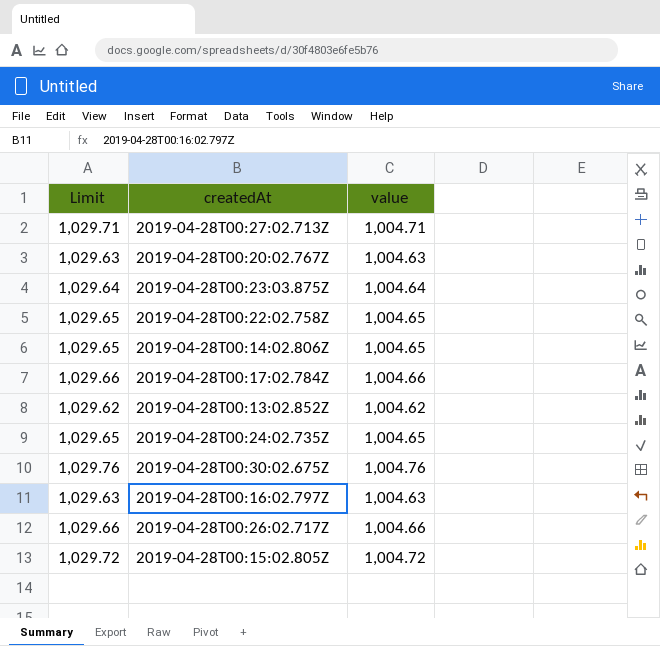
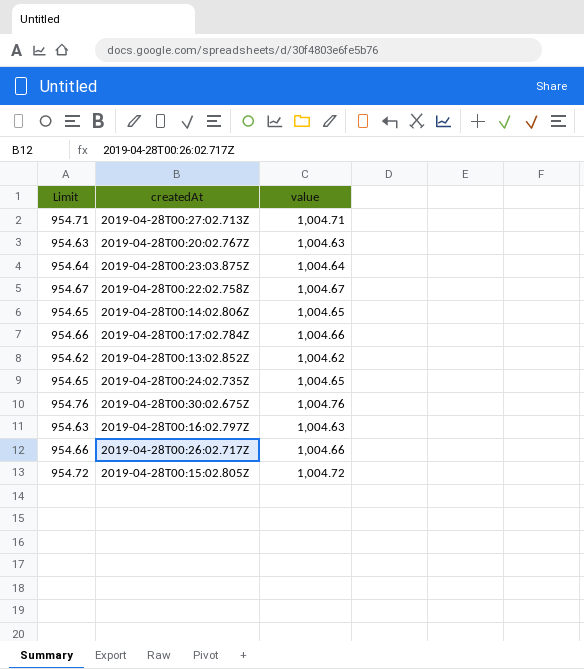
column Limit | formula: [value] + 25 -> [value] - 50
2019-04-28T00:22:02.758Z | value: 1,004.65 -> 1,004.67

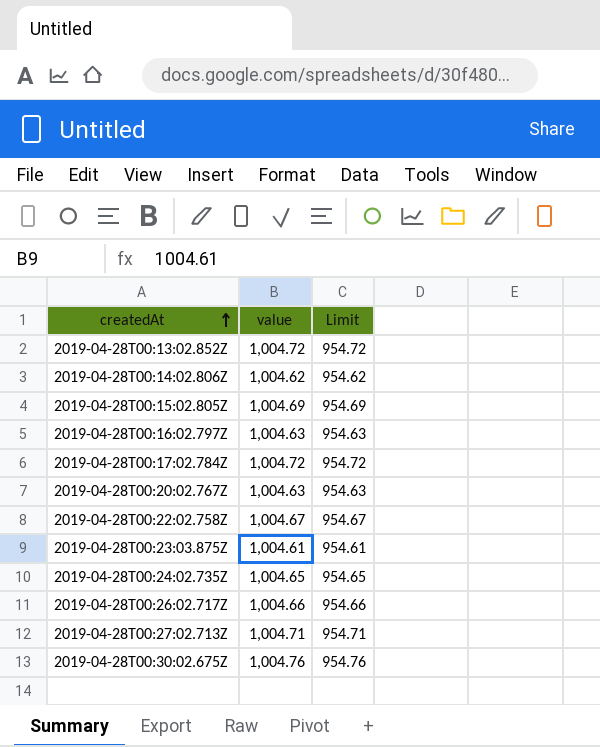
row order: none -> createdAt ascending
column Limit | position: 1 -> 3
2019-04-28T00:13:02.852Z | value: 1,004.62 -> 1,004.72
2019-04-28T00:13:02.852Z | Limit: 954.62 -> 954.72
2019-04-28T00:14:02.806Z | value: 1,004.65 -> 1,004.62
2019-04-28T00:14:02.806Z | Limit: 954.65 -> 954.62
2019-04-28T00:15:02.805Z | value: 1,004.72 -> 1,004.69
2019-04-28T00:15:02.805Z | Limit: 954.72 -> 954.69
2019-04-28T00:17:02.784Z | value: 1,004.66 -> 1,004.72
2019-04-28T00:17:02.784Z | Limit: 954.66 -> 954.72
2019-04-28T00:23:03.875Z | value: 1,004.64 -> 1,004.61
2019-04-28T00:23:03.875Z | Limit: 954.64 -> 954.61

